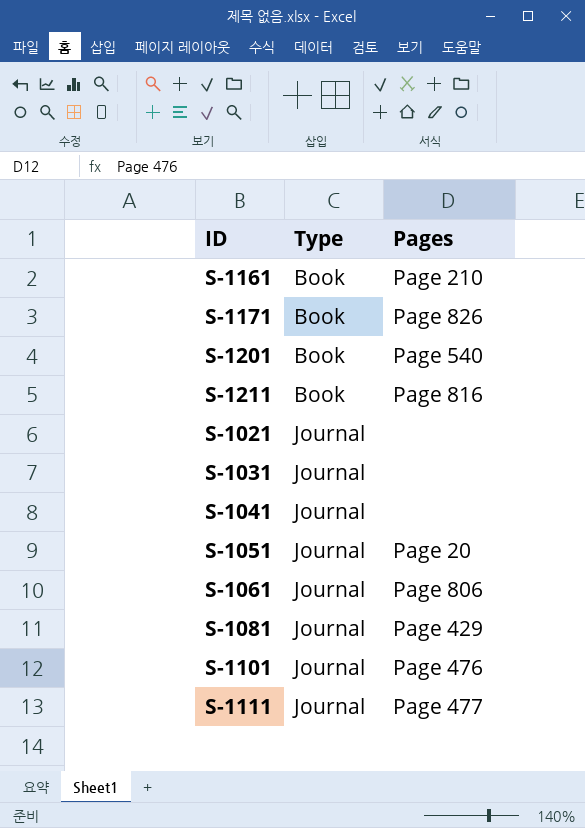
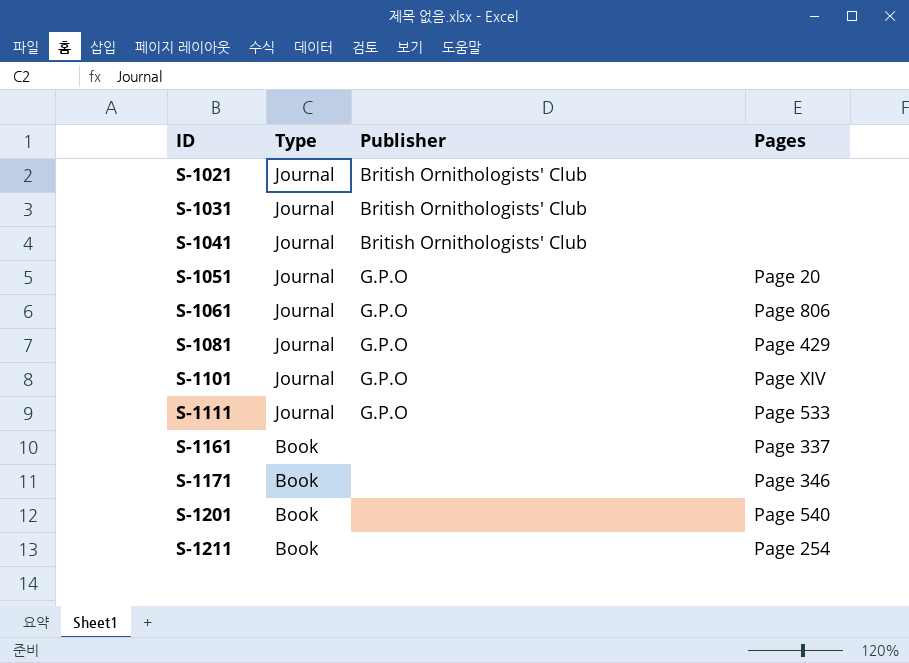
row order: Type ascending -> ID ascending
column Publisher | position: none -> 3
S-1101 | Pages: Page 476 -> Page XIV
S-1111 | Pages: Page 477 -> Page 533
S-1161 | Pages: Page 210 -> Page 337
S-1171 | Pages: Page 826 -> Page 346
S-1211 | Pages: Page 816 -> Page 254

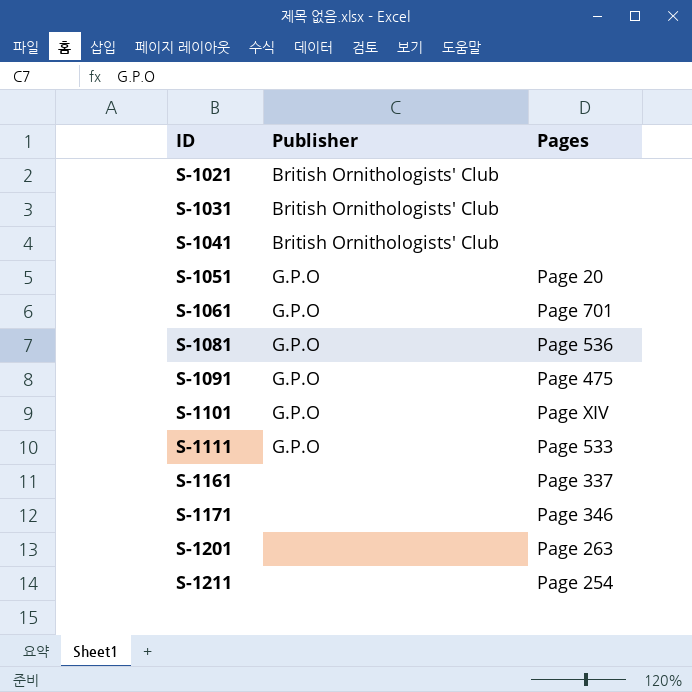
column Type | position: 2 -> none
S-1061 | Pages: Page 806 -> Page 701
S-1081 | Pages: Page 429 -> Page 536
row S-1091: none -> G.P.O | Page 475
S-1201 | Pages: Page 540 -> Page 263

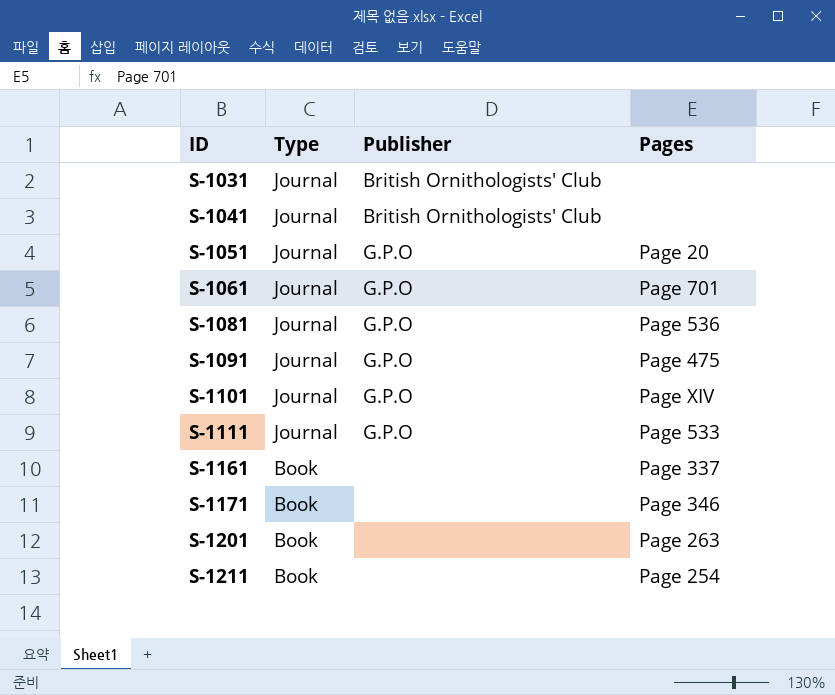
column Type | position: none -> 2
row S-1021: British Ornithologists' Club | none -> none

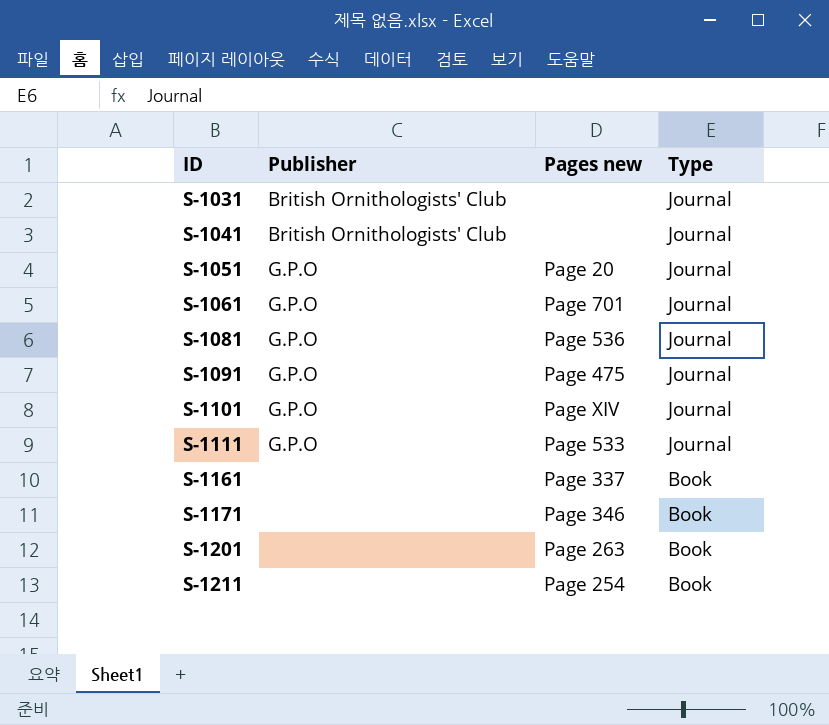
column name: Pages -> Pages new
column Type | position: 2 -> 4

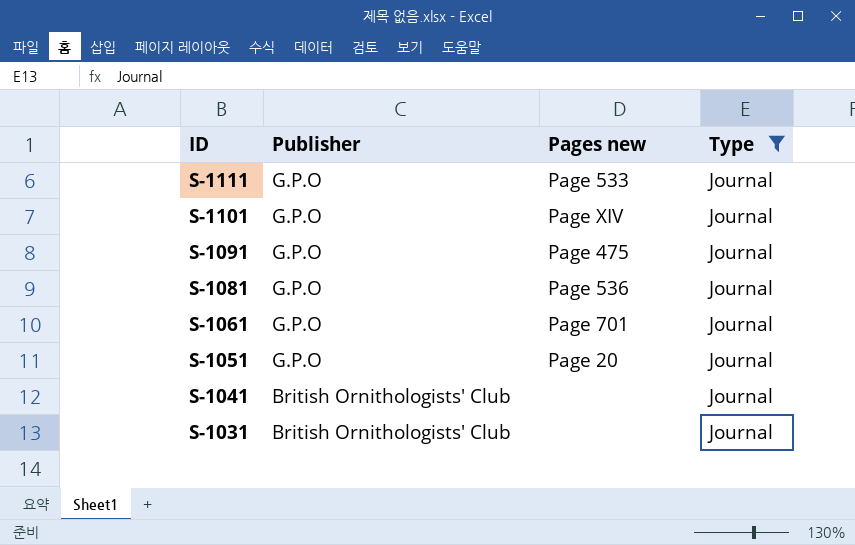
filter: none -> Type = Journal
row order: ID ascending -> ID descending

